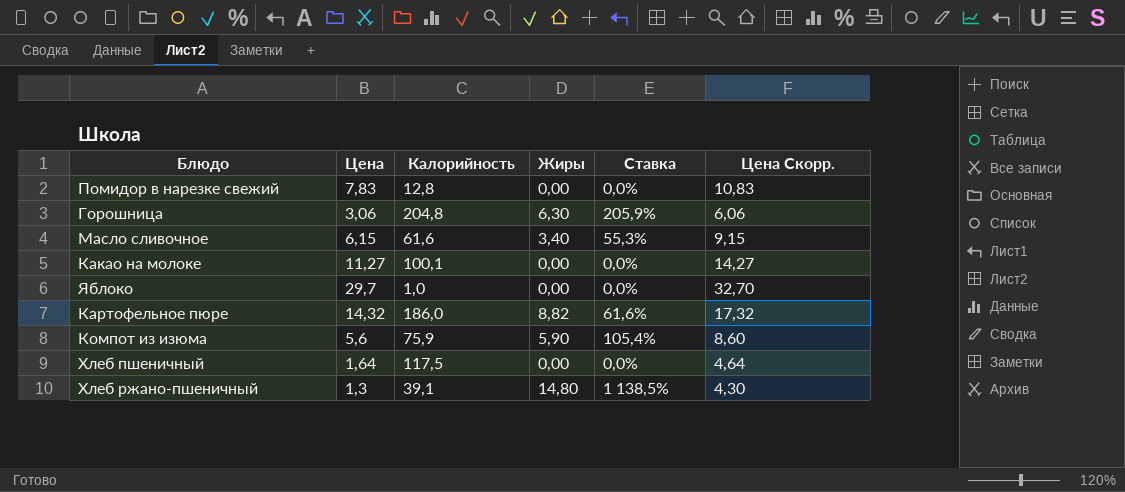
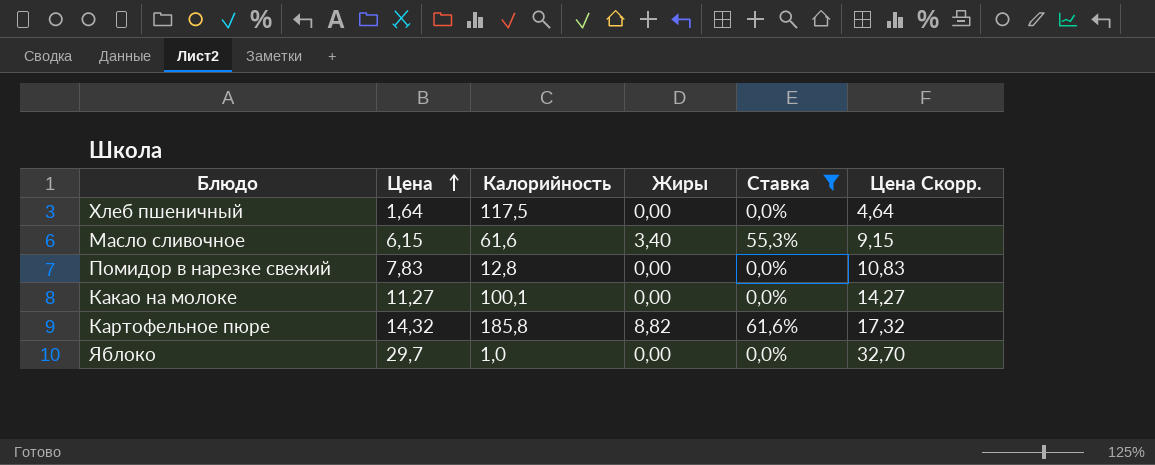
filter: none -> Ставка <= 61,6%
row order: none -> Цена ascending
Картофельное пюре | Калорийность: 186,0 -> 185,8

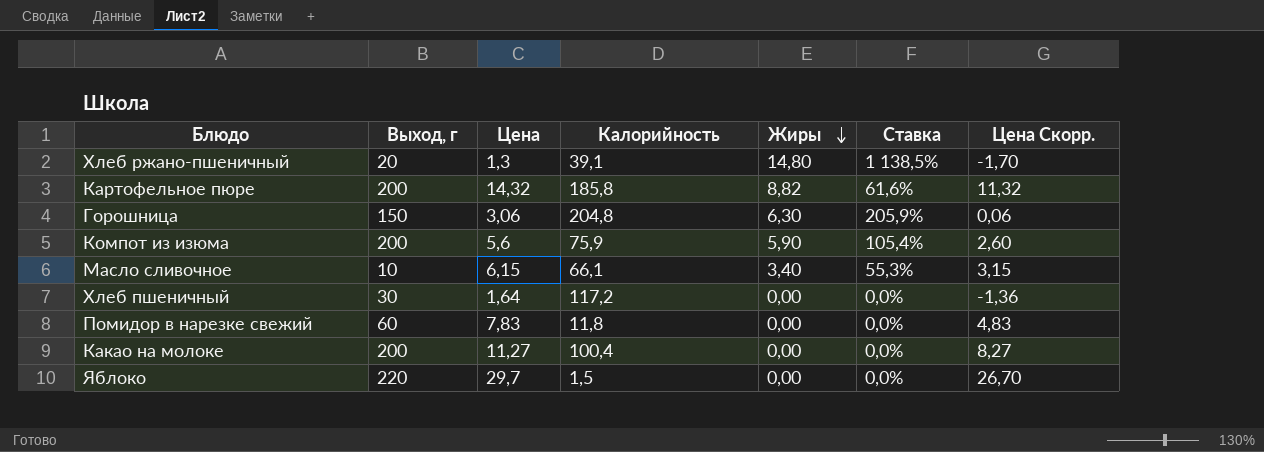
filter: Ставка <= 61,6% -> none
row order: Цена ascending -> Жиры descending
column Выход, г | position: none -> 2
column Цена Скорр. | formula: [Цена] + 3 -> [Цена] - 3
Масло сливочное | Калорийность: 61,6 -> 66,1
Хлеб пшеничный | Калорийность: 117,5 -> 117,2
Помидор в нарезке свежий | Калорийность: 12,8 -> 11,8
Какао на молоке | Калорийность: 100,1 -> 100,4
Яблоко | Калорийность: 1,0 -> 1,5

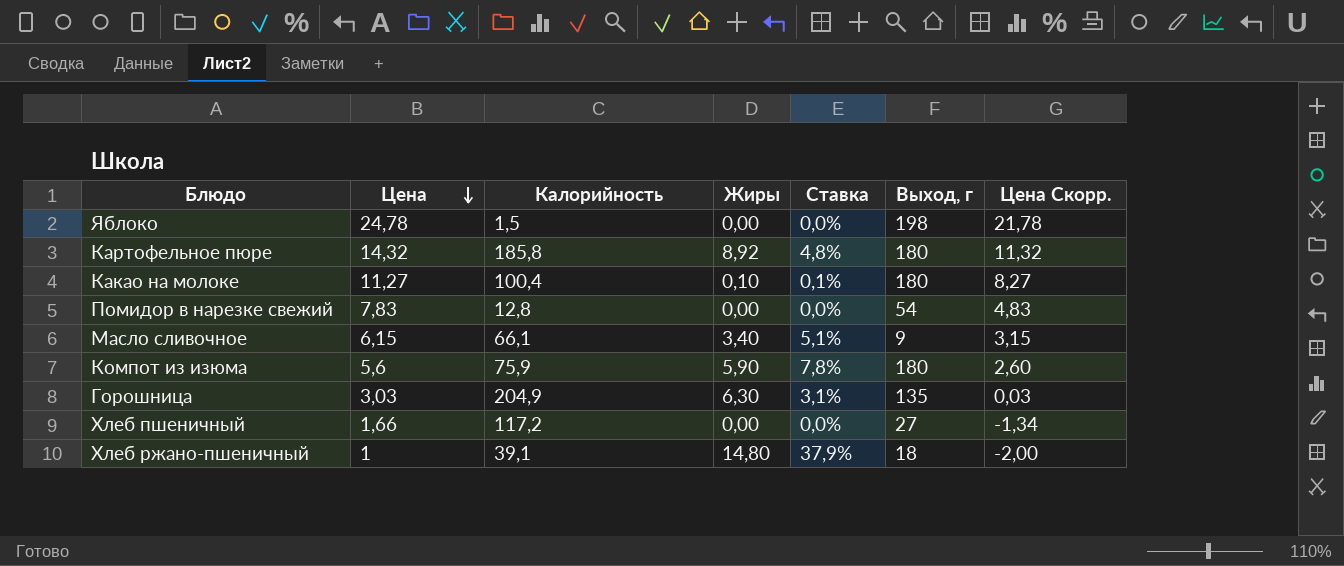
row order: Жиры descending -> Цена descending
column Ставка | formula: [Жиры] / [Цена] -> [Жиры] / [Калорийность]
column Выход, г | position: 2 -> 6
Яблоко | Цена: 29,7 -> 24,78
Яблоко | Выход, г: 220 -> 198
Яблоко | Цена Скорр.: 26,70 -> 21,78
Картофельное пюре | Жиры: 8,82 -> 8,92
Картофельное пюре | Выход, г: 200 -> 180
Какао на молоке | Жиры: 0,00 -> 0,10
Какао на молоке | Выход, г: 200 -> 180
Помидор в нарезке свежий | Калорийность: 11,8 -> 12,8
Помидор в нарезке свежий | Выход, г: 60 -> 54
Масло сливочное | Выход, г: 10 -> 9
Компот из изюма | Выход, г: 200 -> 180
Горошница | Цена: 3,06 -> 3,03
Горошница | Калорийность: 204,8 -> 204,9
Горошница | Выход, г: 150 -> 135
Горошница | Цена Скорр.: 0,06 -> 0,03
Хлеб пшеничный | Цена: 1,64 -> 1,66
Хлеб пшеничный | Выход, г: 30 -> 27
Хлеб пшеничный | Цена Скорр.: -1,36 -> -1,34
Хлеб ржано-пшеничный | Цена: 1,3 -> 1
Хлеб ржано-пшеничный | Выход, г: 20 -> 18
Хлеб ржано-пшеничный | Цена Скорр.: -1,70 -> -2,00

